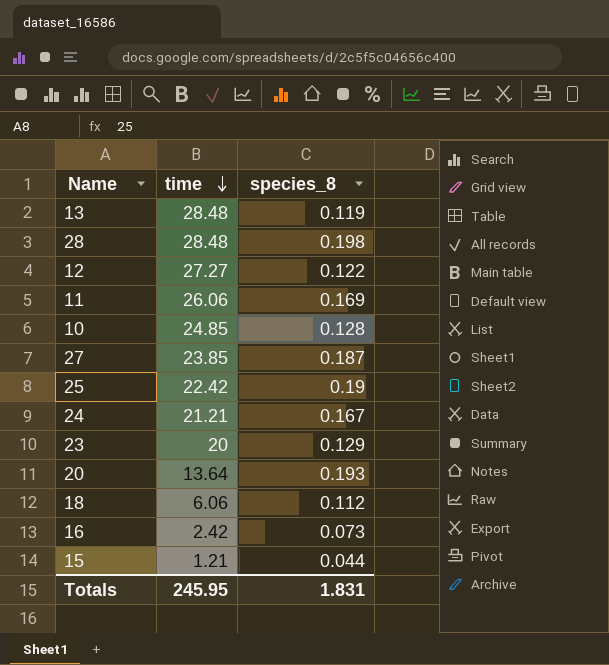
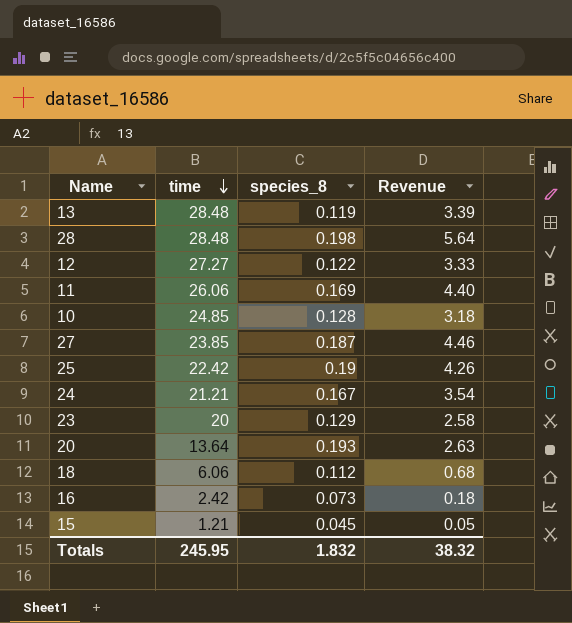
column Revenue | formula: none -> [time] * [species_8]
15 | species_8: 0.044 -> 0.045
Totals | species_8: 1.831 -> 1.832

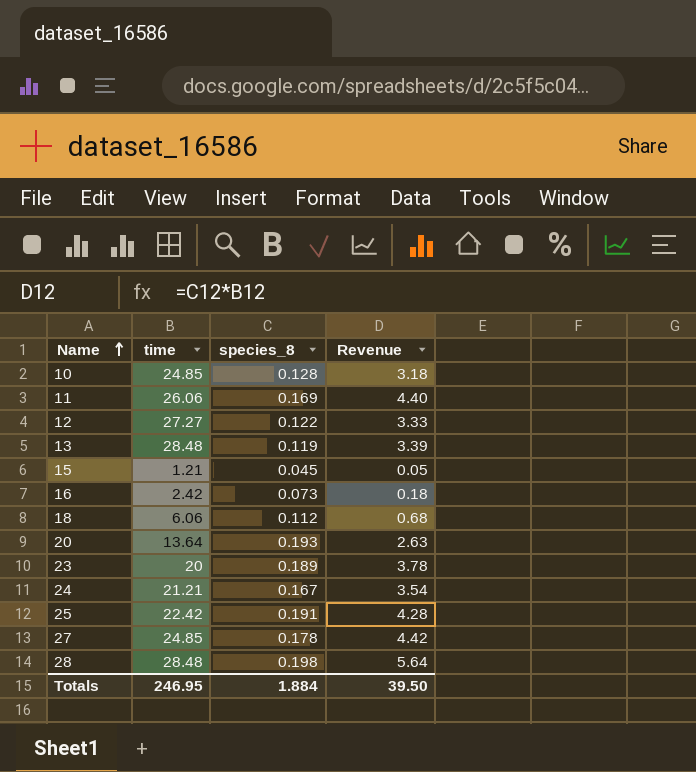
row order: time descending -> Name ascending
23 | species_8: 0.129 -> 0.189
23 | Revenue: 2.58 -> 3.78
25 | species_8: 0.19 -> 0.191
25 | Revenue: 4.26 -> 4.28
27 | time: 23.85 -> 24.85
27 | species_8: 0.187 -> 0.178
27 | Revenue: 4.46 -> 4.42
Totals | time: 245.95 -> 246.95
Totals | species_8: 1.832 -> 1.884
Totals | Revenue: 38.32 -> 39.50

